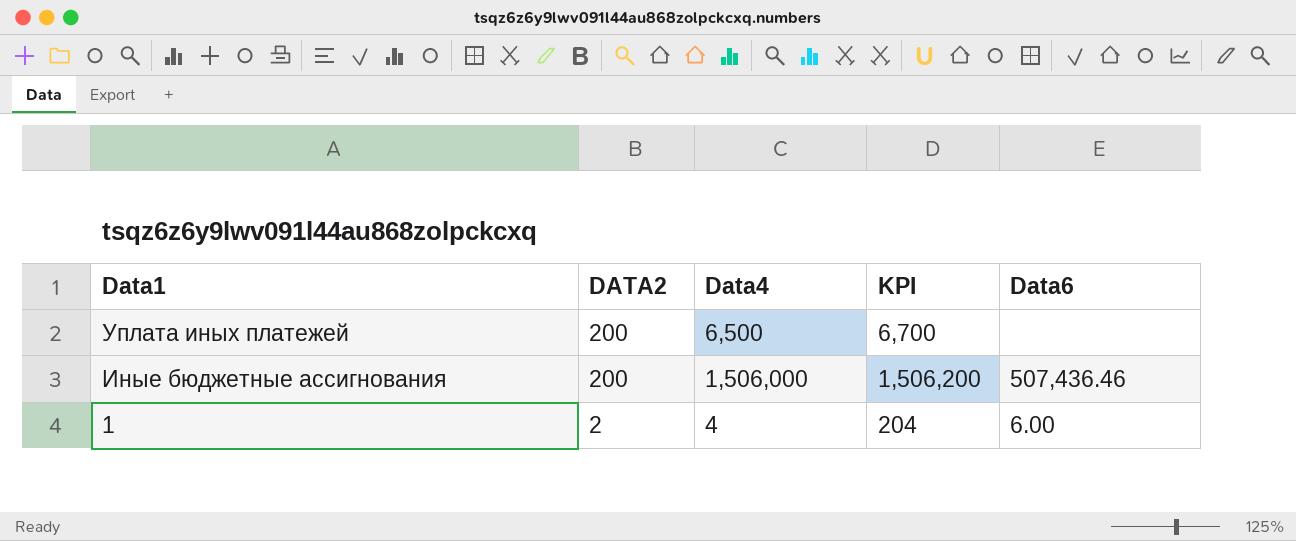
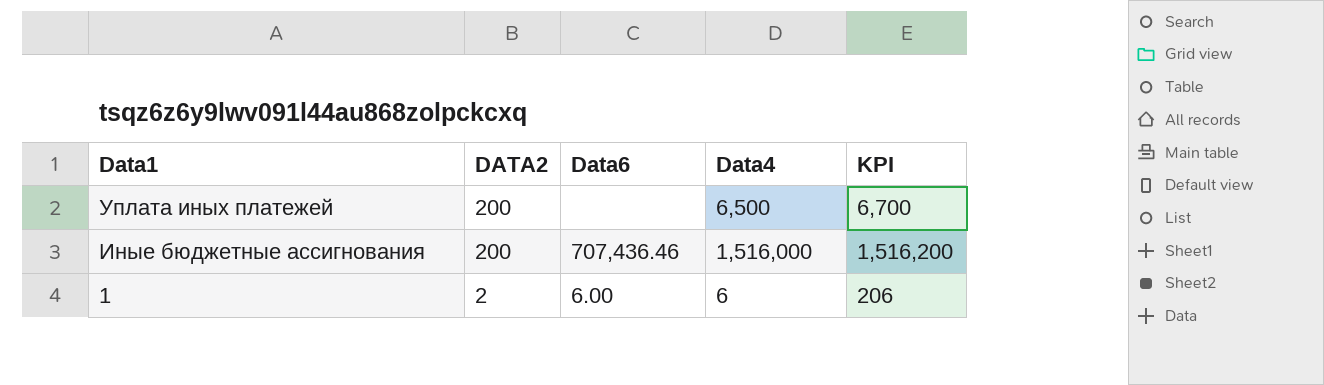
column Data6 | position: 5 -> 3
Иные бюджетные ассигнования | Data6: 507,436.46 -> 707,436.46
Иные бюджетные ассигнования | Data4: 1,506,000 -> 1,516,000
Иные бюджетные ассигнования | KPI: 1,506,200 -> 1,516,200
1 | Data4: 4 -> 6
1 | KPI: 204 -> 206

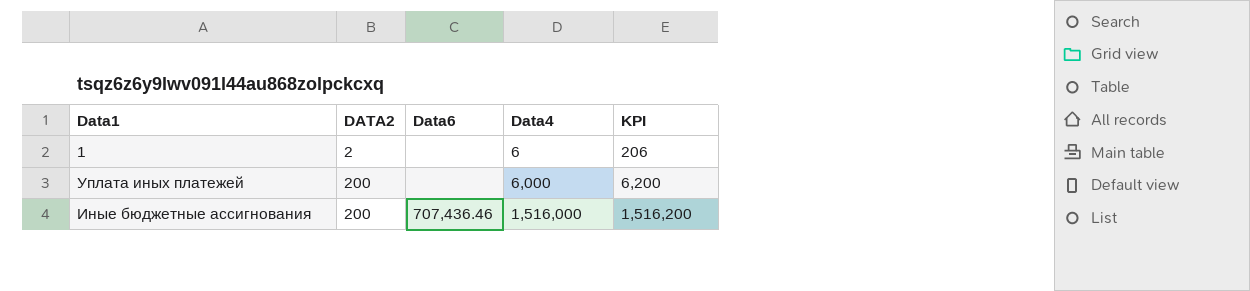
row order: Data1 descending -> DATA2 ascending
1 | Data6: 6.00 -> none
Уплата иных платежей | Data4: 6,500 -> 6,000
Уплата иных платежей | KPI: 6,700 -> 6,200

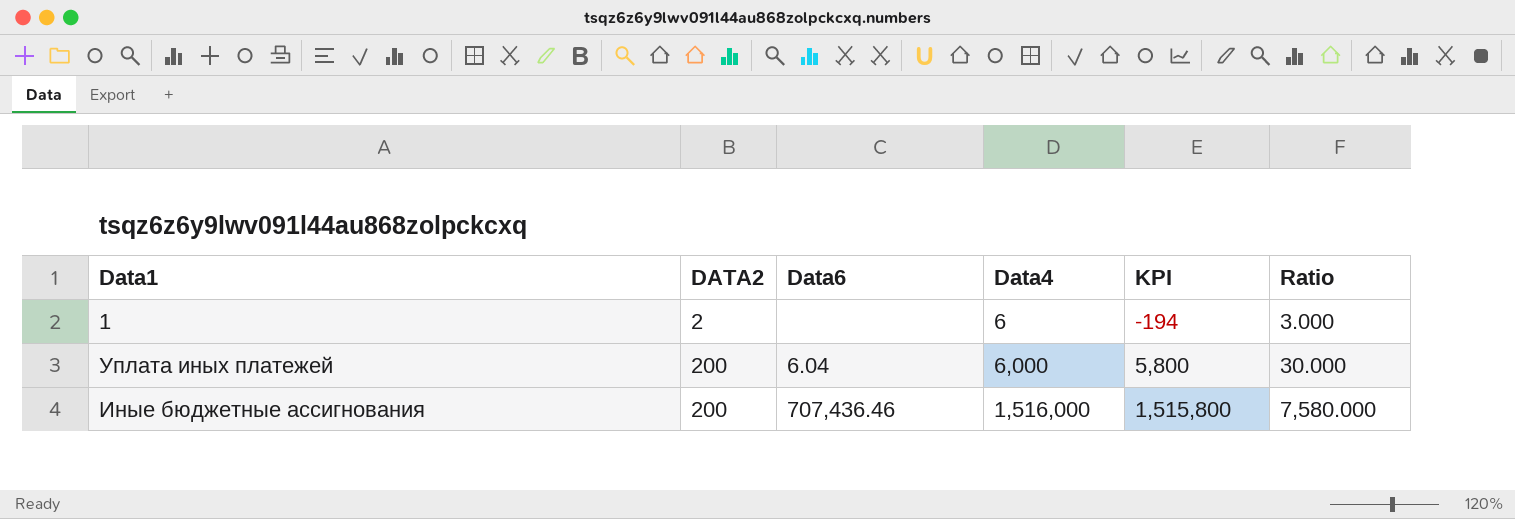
column KPI | formula: [Data4] + 200 -> [Data4] - 200
column Ratio | formula: none -> [Data4] / [DATA2]
Уплата иных платежей | Data6: none -> 6.04

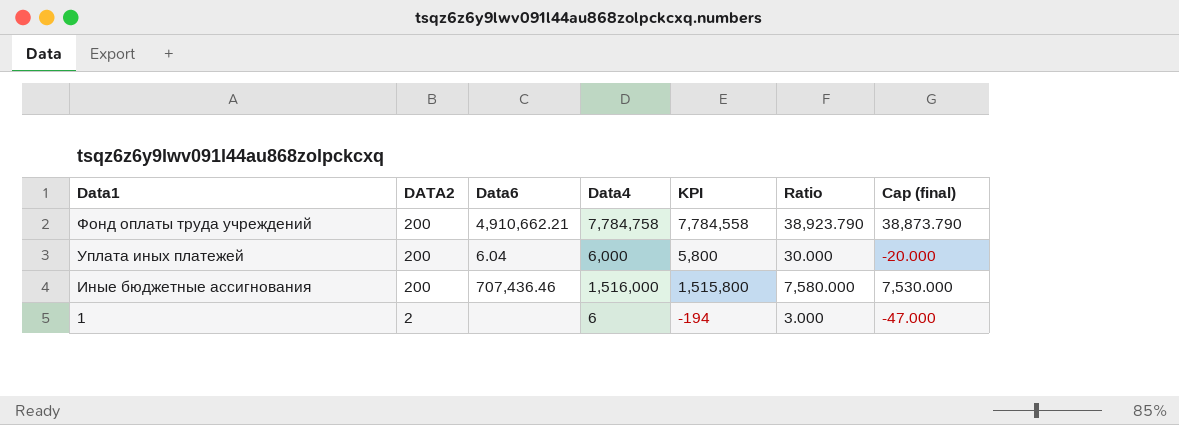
row order: DATA2 ascending -> Data1 descending
column Cap (final) | formula: none -> [Ratio] - 50
row Фонд оплаты труда учреждений: none -> 200 | 4,910,662.21 | 7,784,758 | 7,784,558 | 38,923.790 | 38,873.790

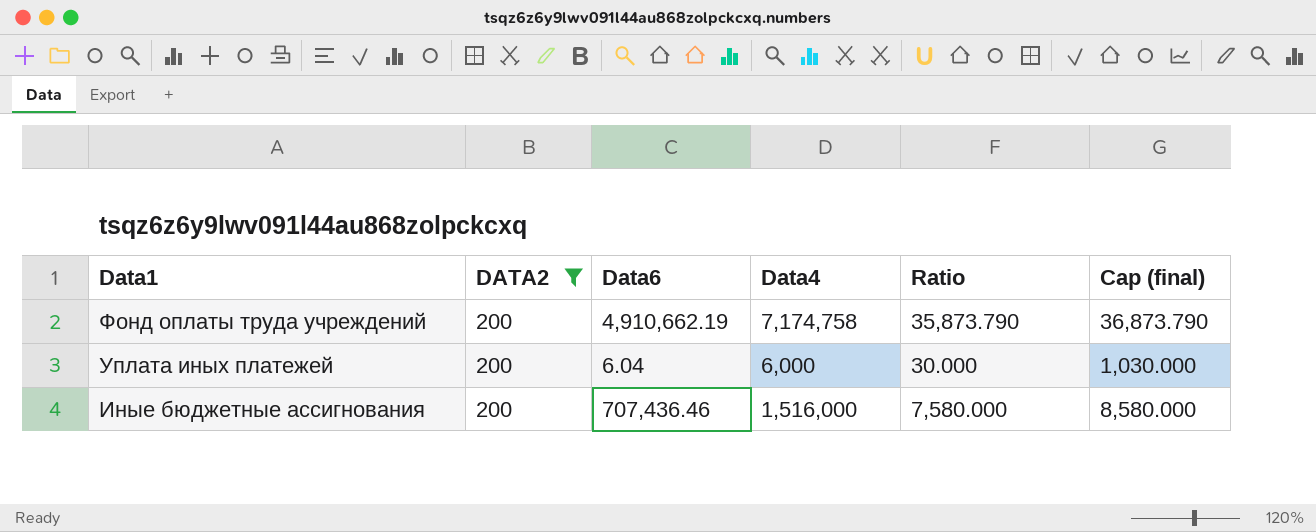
filter: none -> DATA2 = 200
column KPI | formula: [Data4] - 200 -> none
column Cap (final) | formula: [Ratio] - 50 -> [Ratio] + 1000
Фонд оплаты труда учреждений | Data6: 4,910,662.21 -> 4,910,662.19
Фонд оплаты труда учреждений | Data4: 7,784,758 -> 7,174,758
Фонд оплаты труда учреждений | Ratio: 38,923.790 -> 35,873.790

